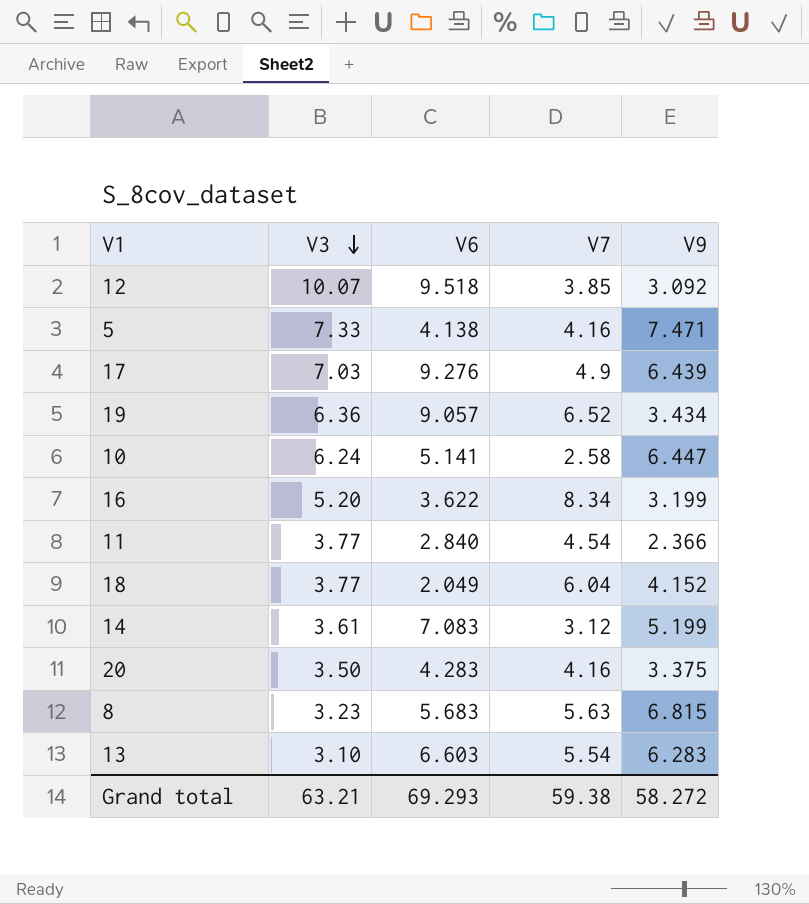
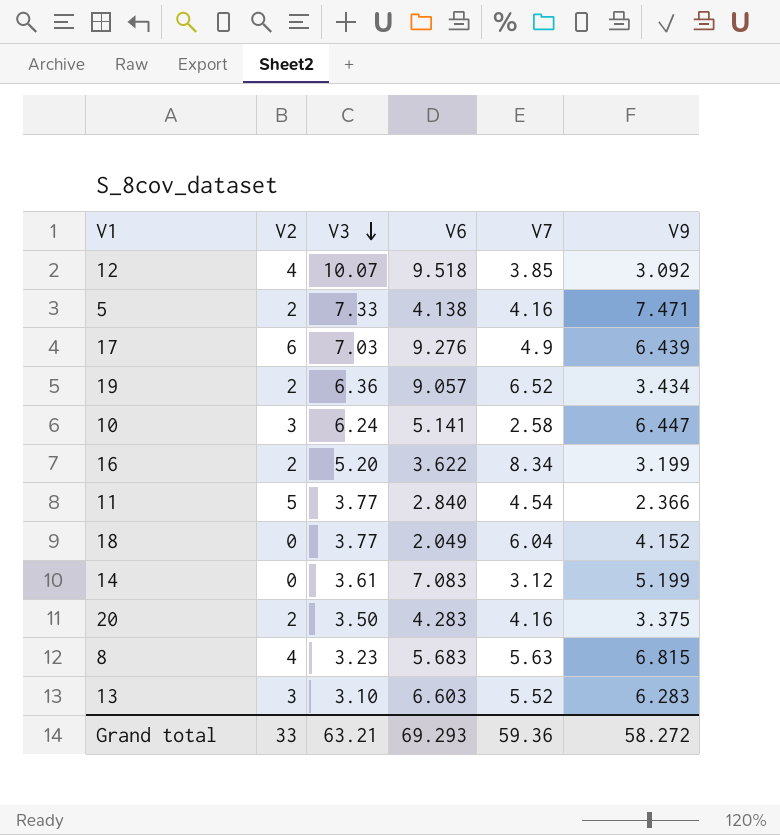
column V2 | position: none -> 2
13 | V7: 5.54 -> 5.52
Grand total | V7: 59.38 -> 59.36

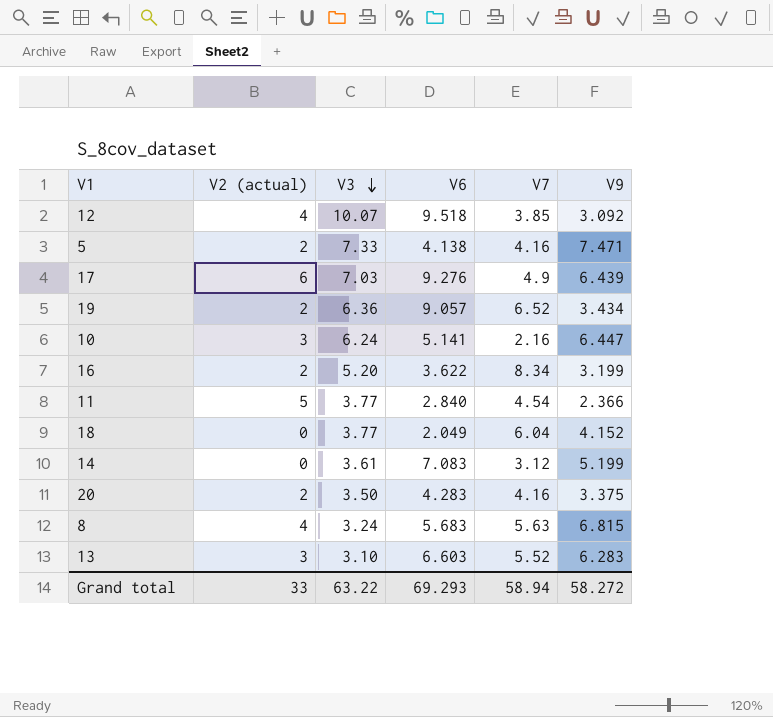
column name: V2 -> V2 (actual)
10 | V7: 2.58 -> 2.16
8 | V3: 3.23 -> 3.24
Grand total | V3: 63.21 -> 63.22
Grand total | V7: 59.36 -> 58.94

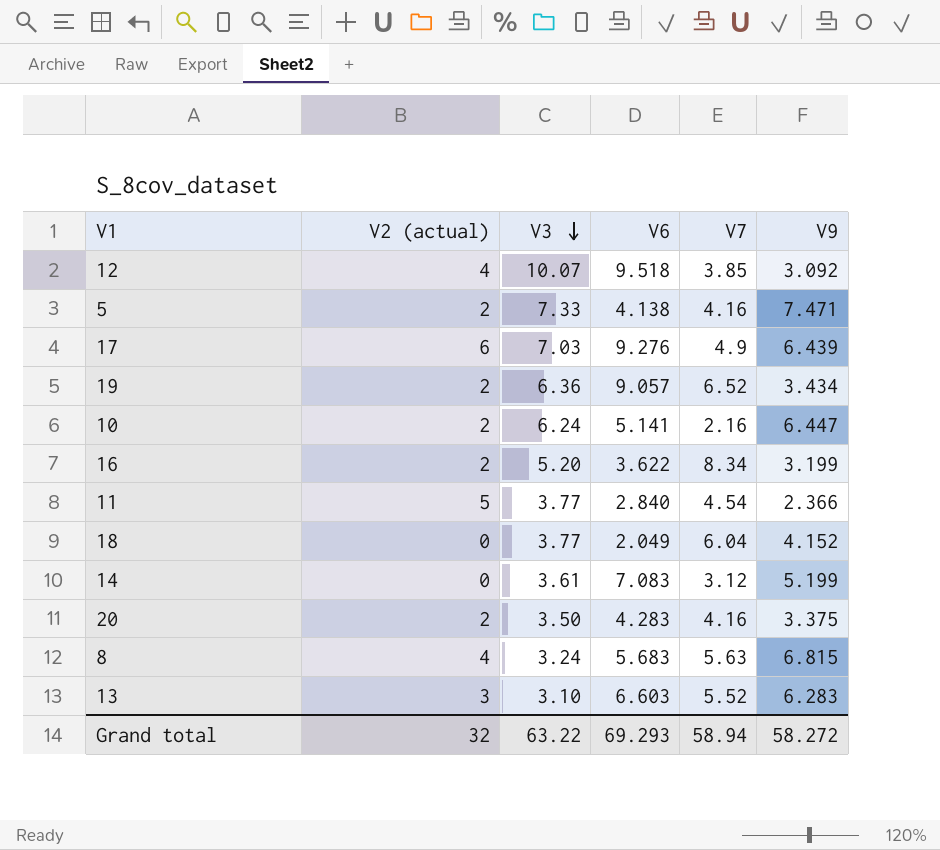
10 | V2 (actual): 3 -> 2
Grand total | V2 (actual): 33 -> 32

